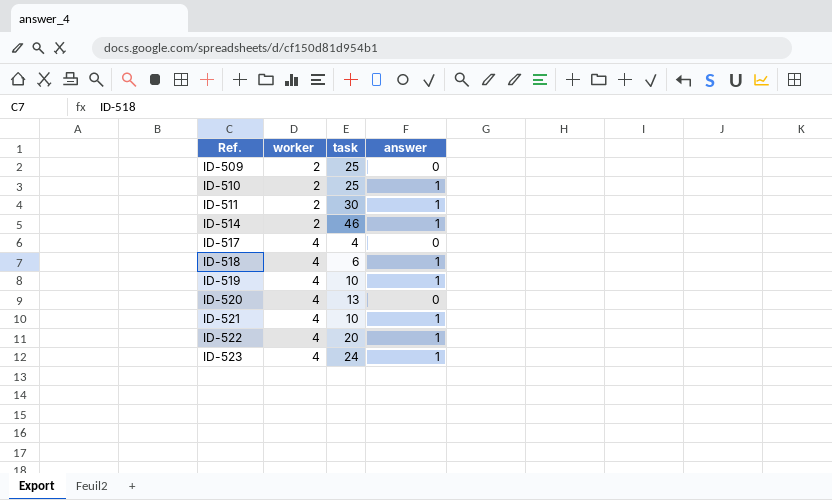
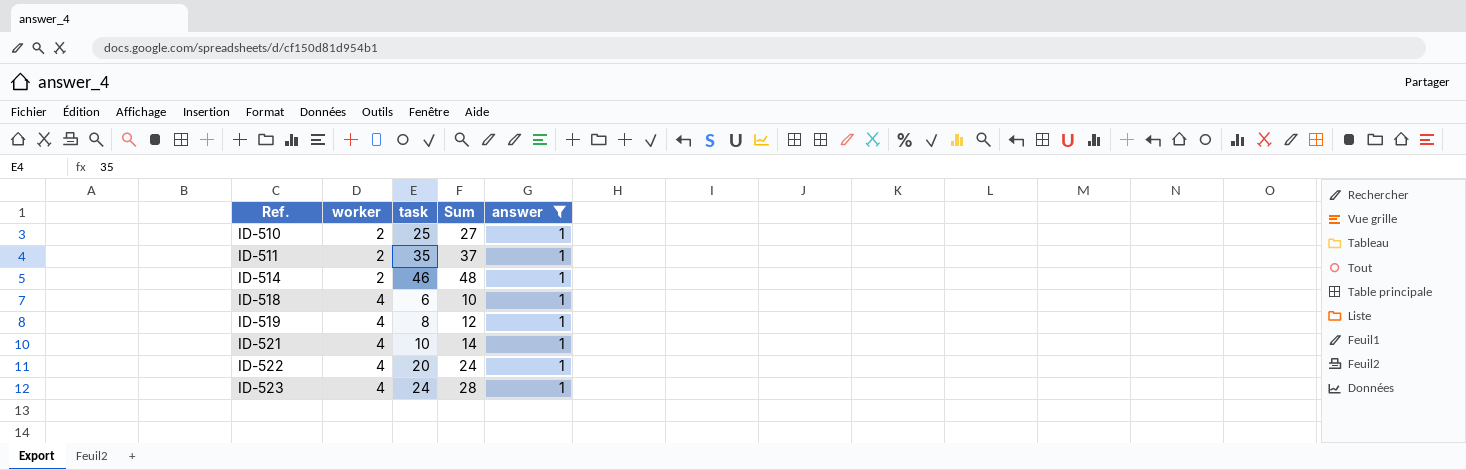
filter: none -> answer = 1
column Sum | formula: none -> [worker] + [task]
ID-511 | task: 30 -> 35
ID-519 | task: 10 -> 8

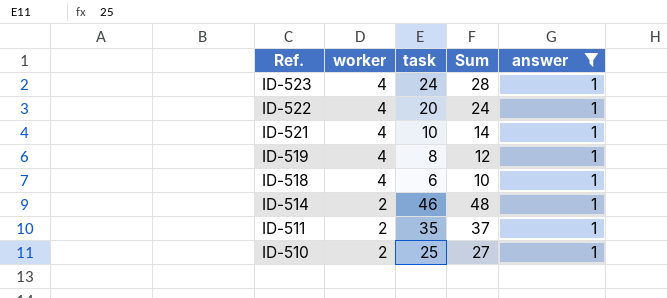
row order: Ref. ascending -> Ref. descending

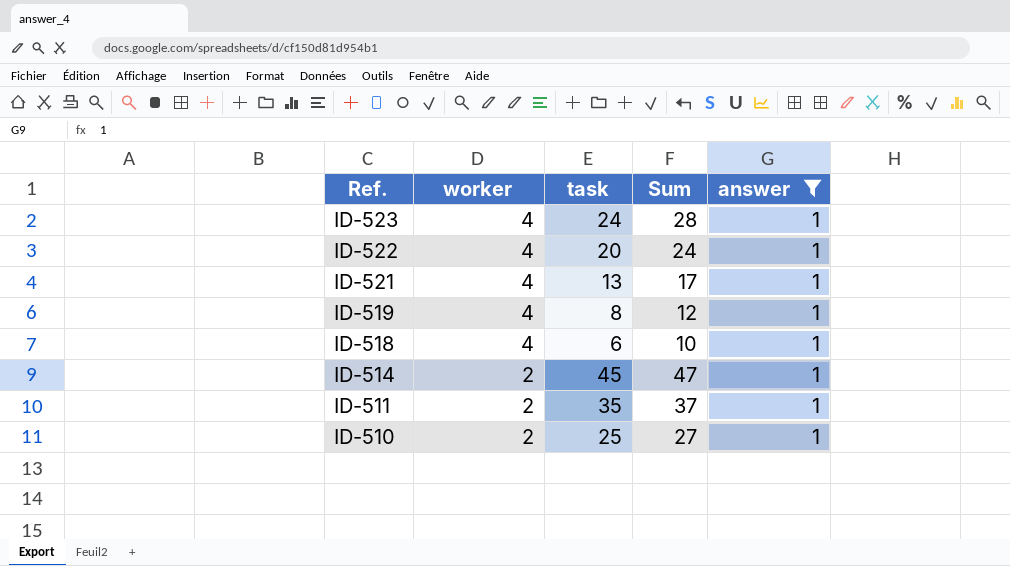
ID-521 | task: 10 -> 13
ID-521 | Sum: 14 -> 17
ID-514 | task: 46 -> 45
ID-514 | Sum: 48 -> 47

